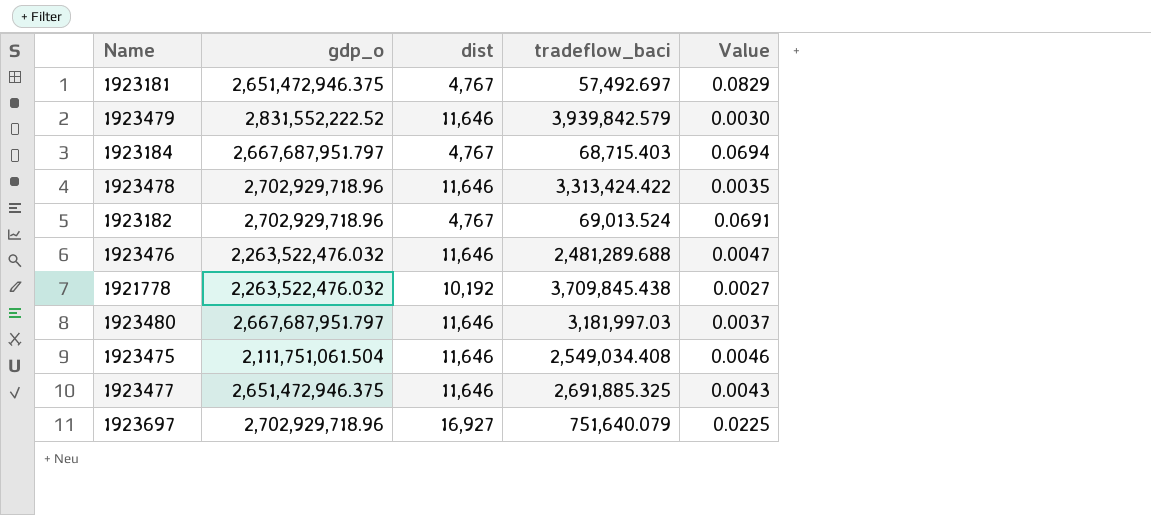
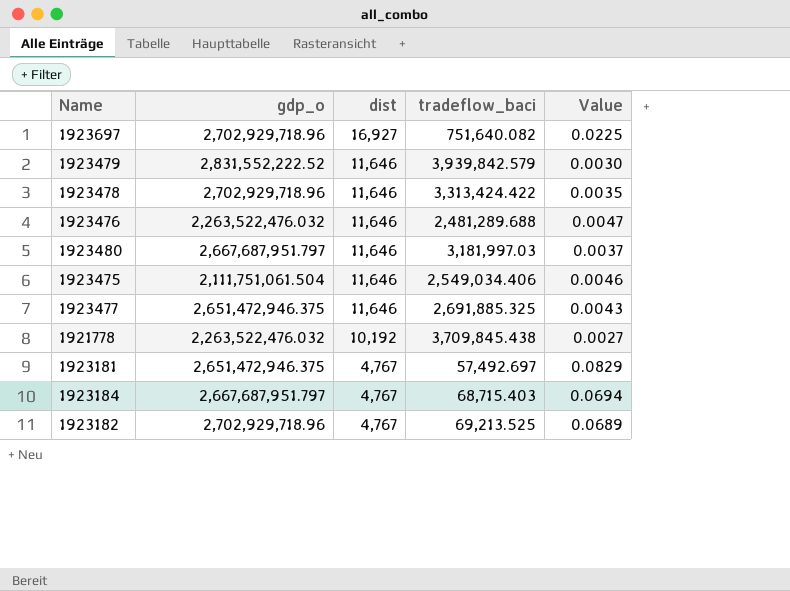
row order: none -> dist descending
1923697 | tradeflow_baci: 751,640.079 -> 751,640.082
1923475 | tradeflow_baci: 2,549,034.408 -> 2,549,034.406
1923182 | tradeflow_baci: 69,013.524 -> 69,213.525
1923182 | Value: 0.0691 -> 0.0689

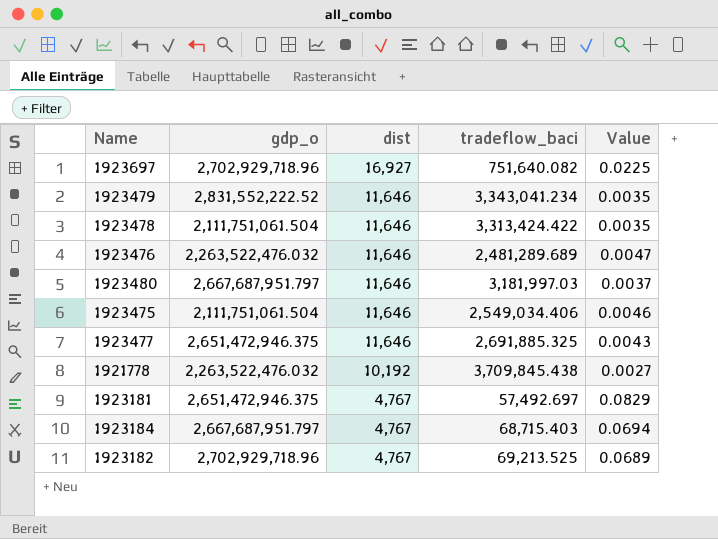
1923479 | tradeflow_baci: 3,939,842.579 -> 3,343,041.234
1923479 | Value: 0.0030 -> 0.0035
1923478 | gdp_o: 2,702,929,718.96 -> 2,111,751,061.504
1923476 | tradeflow_baci: 2,481,289.688 -> 2,481,289.689

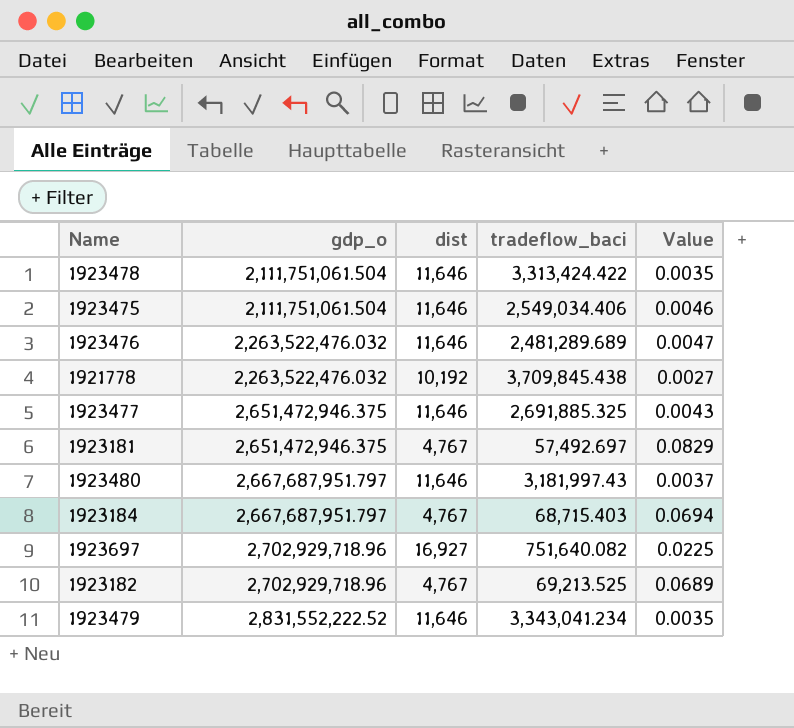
row order: dist descending -> gdp_o ascending
1923480 | tradeflow_baci: 3,181,997.03 -> 3,181,997.43

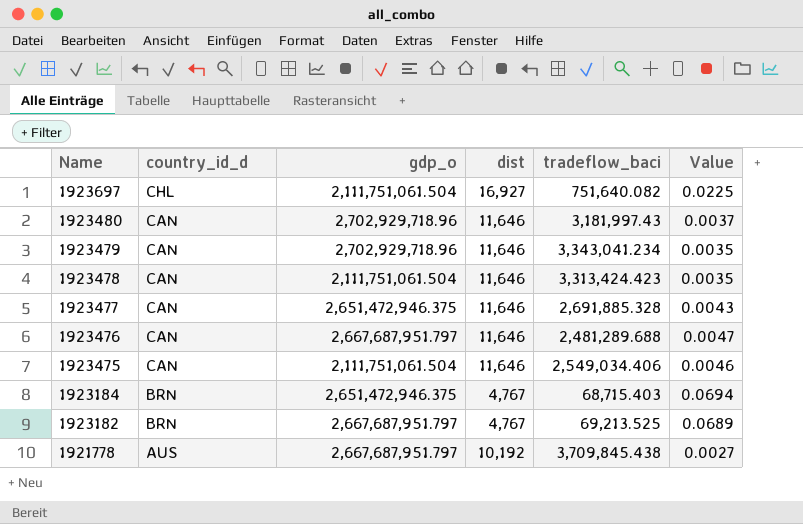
row order: gdp_o ascending -> Name descending
column country_id_d | position: none -> 2
row 1923181: 2,651,472,946.375 | 4,767 | 57,492.697 | 0.0829 -> none
1923697 | gdp_o: 2,702,929,718.96 -> 2,111,751,061.504
1923480 | gdp_o: 2,667,687,951.797 -> 2,702,929,718.96
1923479 | gdp_o: 2,831,552,222.52 -> 2,702,929,718.96
1923478 | tradeflow_baci: 3,313,424.422 -> 3,313,424.423
1923477 | tradeflow_baci: 2,691,885.325 -> 2,691,885.328
1923476 | gdp_o: 2,263,522,476.032 -> 2,667,687,951.797
1923476 | tradeflow_baci: 2,481,289.689 -> 2,481,289.688
1923184 | gdp_o: 2,667,687,951.797 -> 2,651,472,946.375
1923182 | gdp_o: 2,702,929,718.96 -> 2,667,687,951.797
1921778 | gdp_o: 2,263,522,476.032 -> 2,667,687,951.797

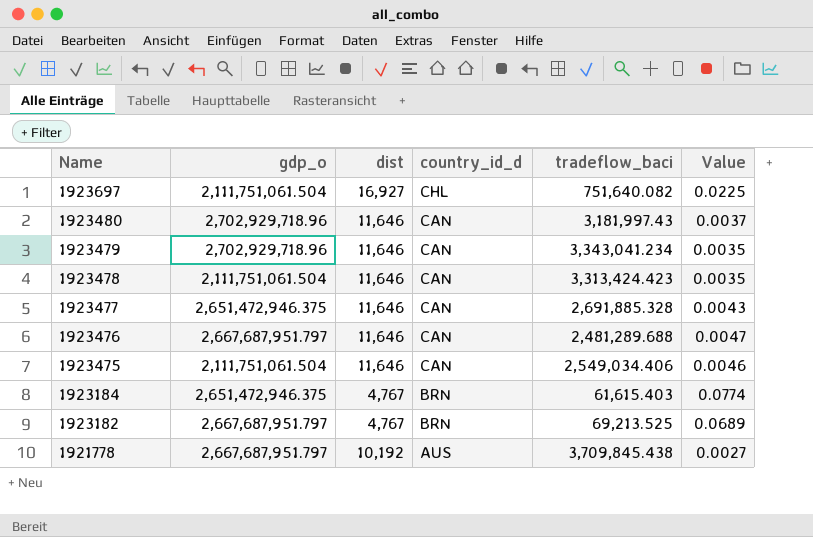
column country_id_d | position: 2 -> 4
1923184 | tradeflow_baci: 68,715.403 -> 61,615.403
1923184 | Value: 0.0694 -> 0.0774

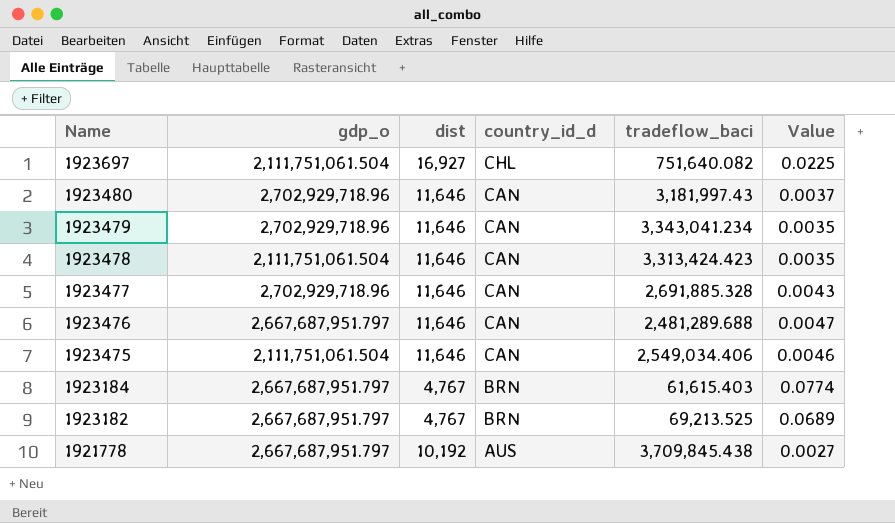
1923477 | gdp_o: 2,651,472,946.375 -> 2,702,929,718.96
1923184 | gdp_o: 2,651,472,946.375 -> 2,667,687,951.797

